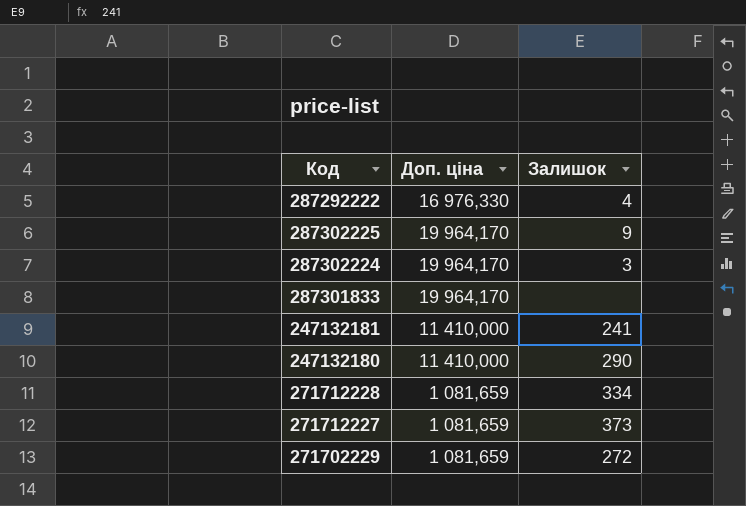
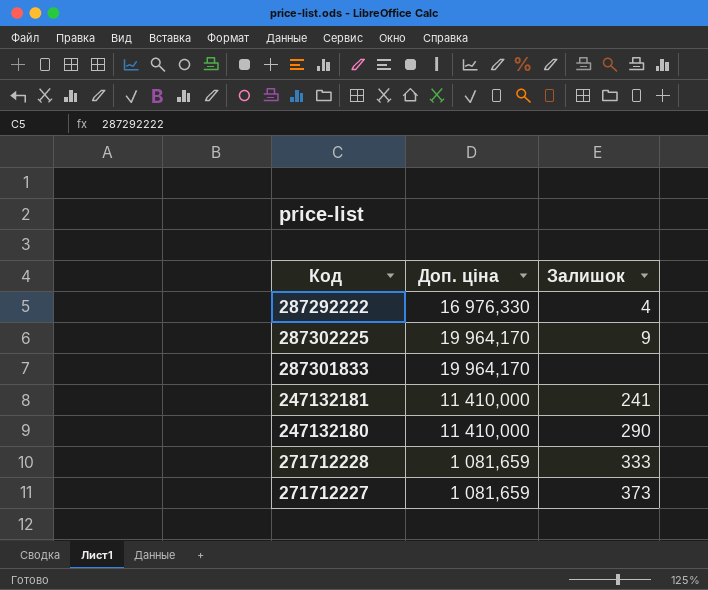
row 287302224: 19 964,170 | 3 -> none
row 271702229: 1 081,659 | 272 -> none
271712228 | Залишок: 334 -> 333

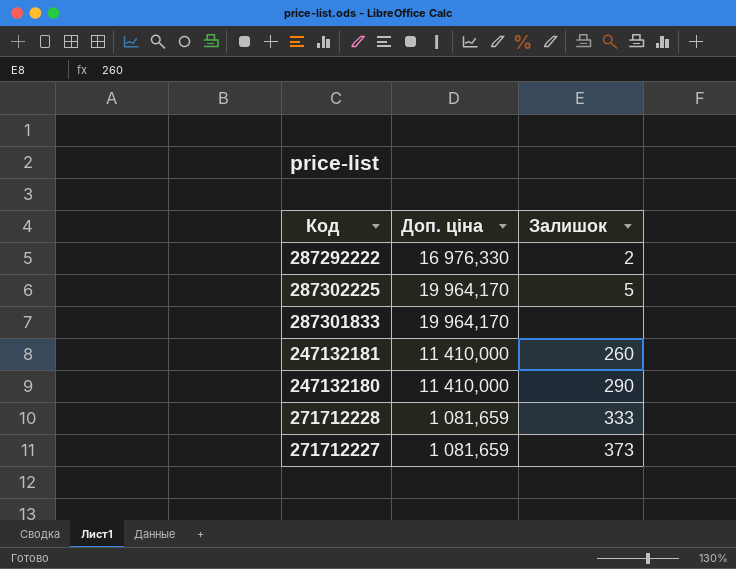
287292222 | Залишок: 4 -> 2
287302225 | Залишок: 9 -> 5
247132181 | Залишок: 241 -> 260

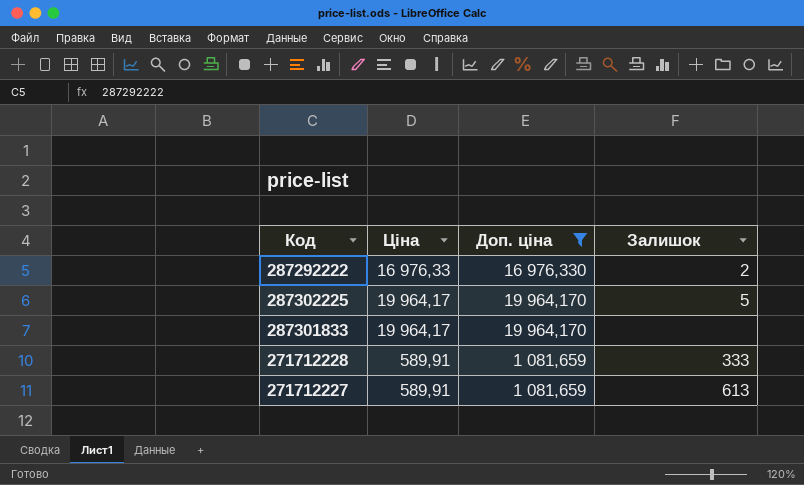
filter: none -> Доп. ціна != 11 410,000
column Ціна | position: none -> 2
271712227 | Залишок: 373 -> 613

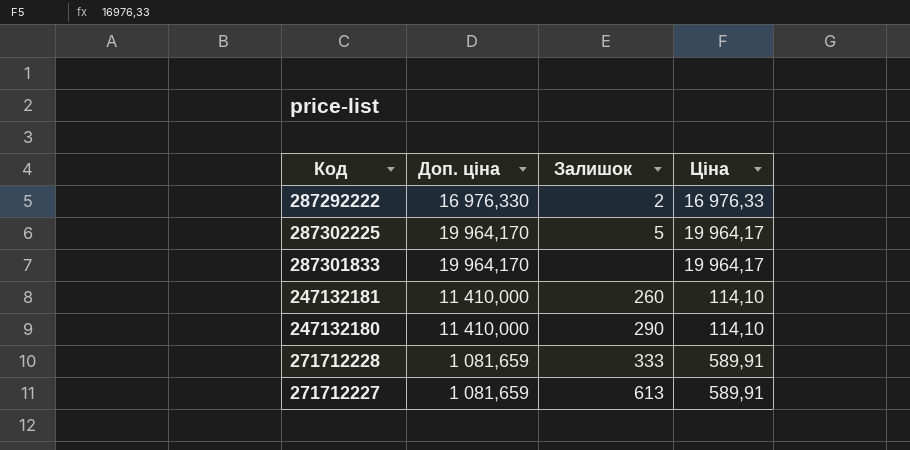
filter: Доп. ціна != 11 410,000 -> none
column Ціна | position: 2 -> 4

